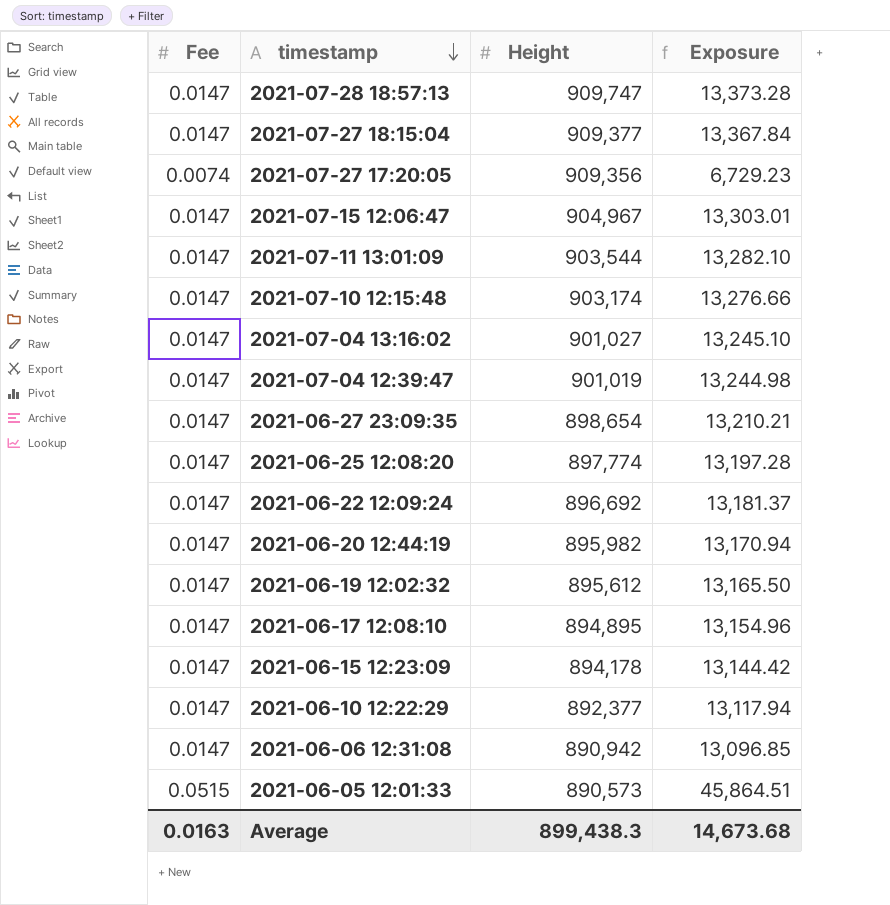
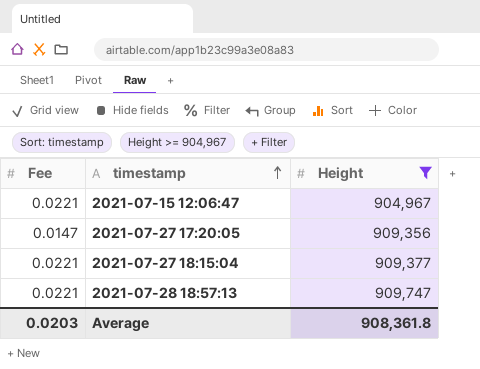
filter: none -> Height >= 904,967
row order: timestamp descending -> timestamp ascending
column Exposure | formula: [Fee] * [Height] -> none
2021-07-15 12:06:47 | Fee: 0.0147 -> 0.0221
2021-07-27 17:20:05 | Fee: 0.0074 -> 0.0147
2021-07-27 18:15:04 | Fee: 0.0147 -> 0.0221
2021-07-28 18:57:13 | Fee: 0.0147 -> 0.0221
Average | Fee: 0.0163 -> 0.0203
Average | Height: 899,438.3 -> 908,361.8

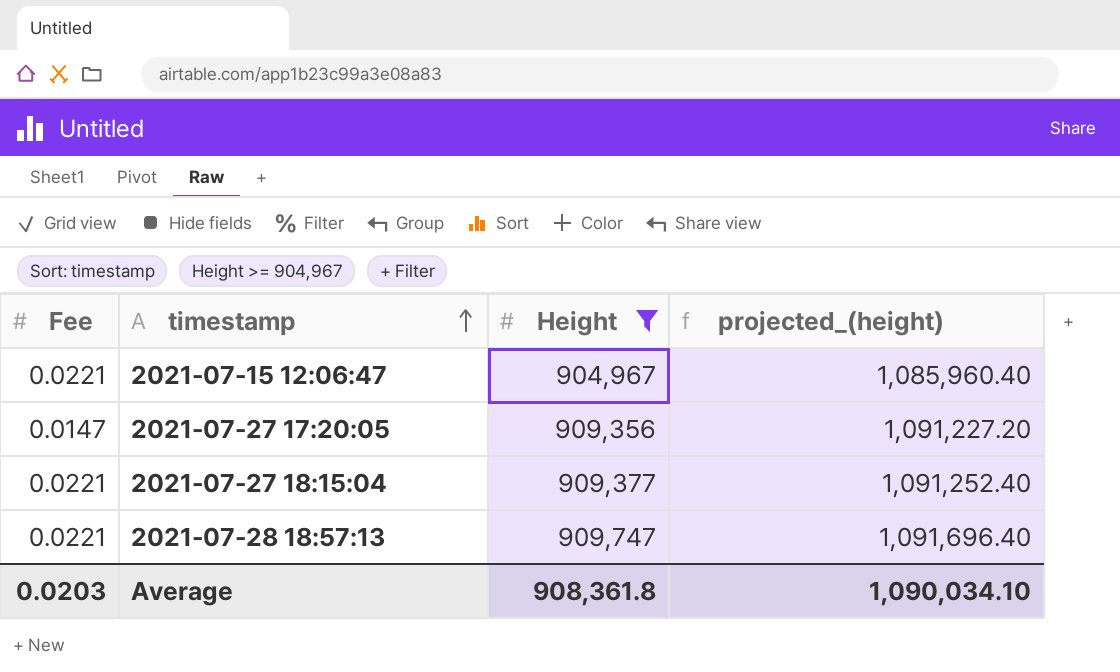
column projected_(height) | formula: none -> [Height] * 1.2

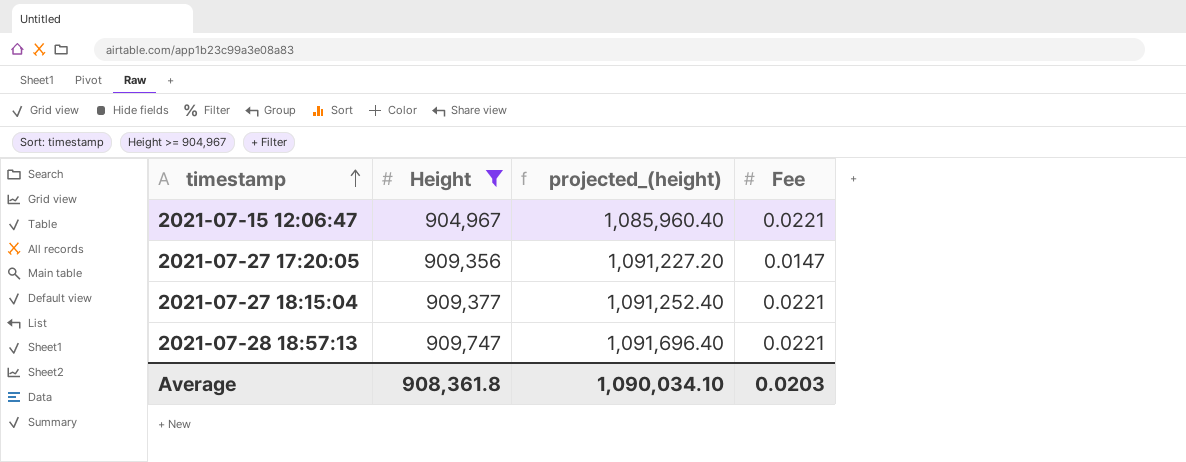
column Fee | position: 1 -> 4

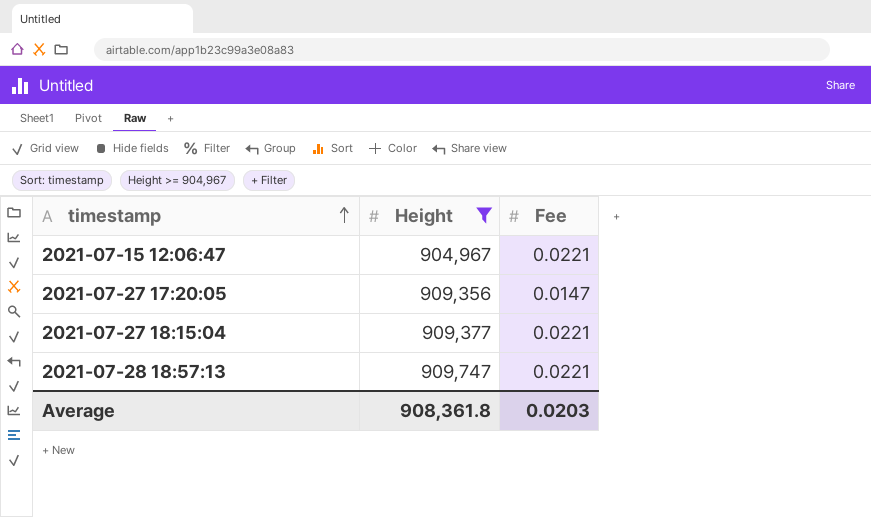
column projected_(height) | formula: [Height] * 1.2 -> none

